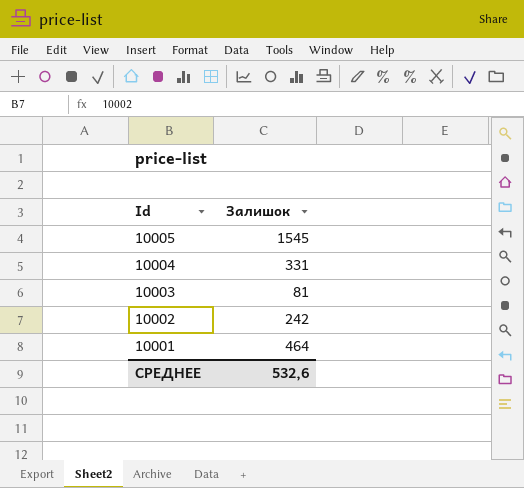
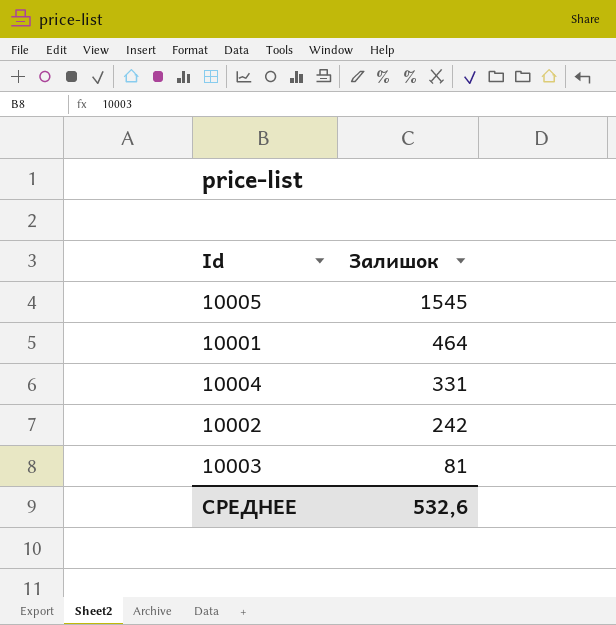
row order: Id descending -> Залишок descending

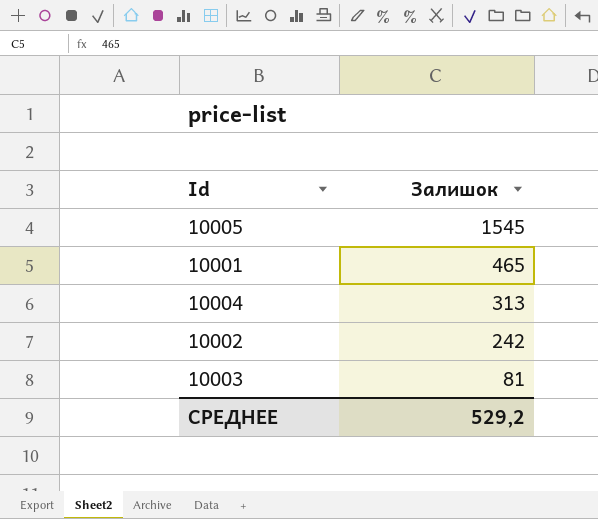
10001 | Залишок: 464 -> 465
10004 | Залишок: 331 -> 313
СРЕДНЕЕ | Залишок: 532,6 -> 529,2

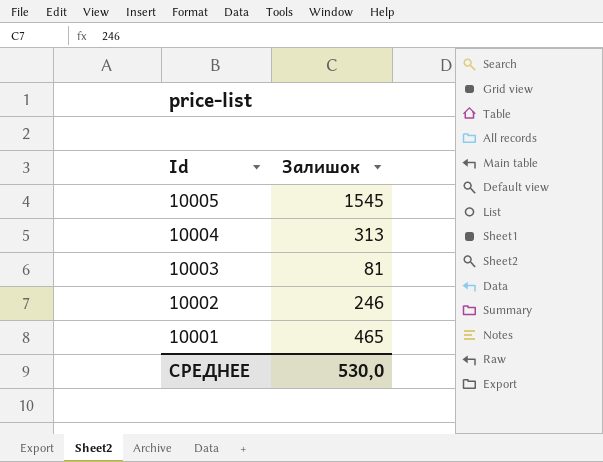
row order: Залишок descending -> Id descending
10002 | Залишок: 242 -> 246
СРЕДНЕЕ | Залишок: 529,2 -> 530,0

